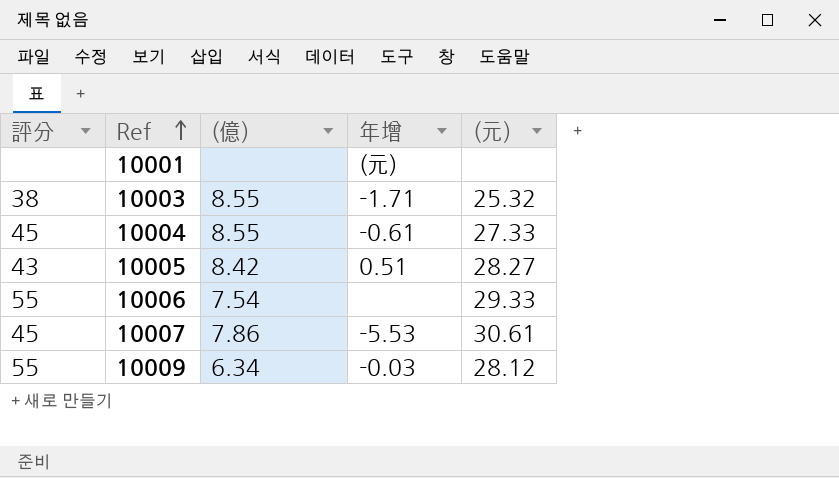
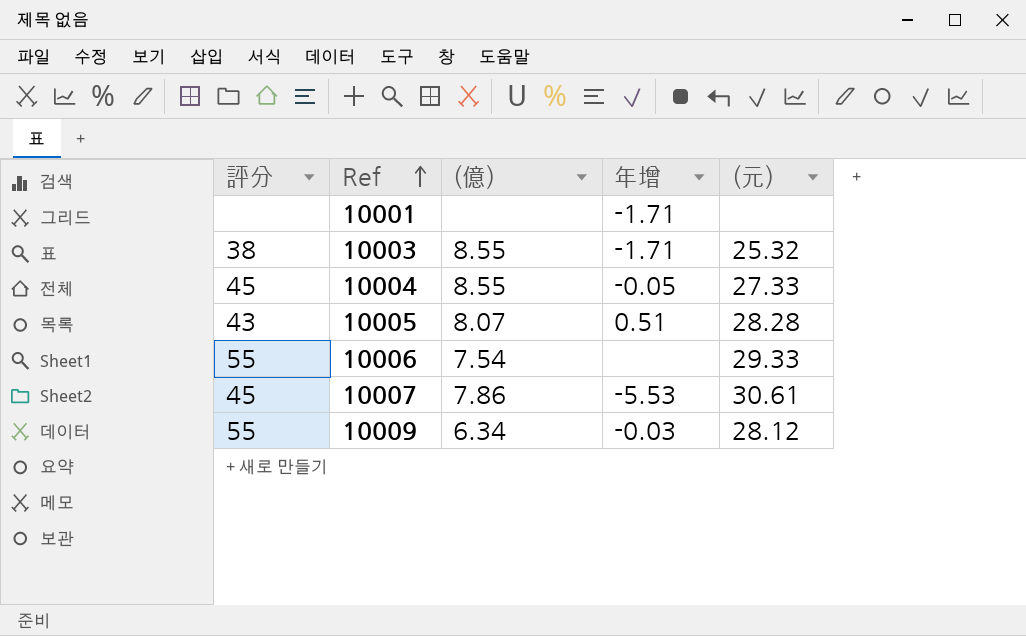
10001 | 年增: (元) -> -1.71
10004 | 年增: -0.61 -> -0.05
10005 | (億): 8.42 -> 8.07
10005 | (元): 28.27 -> 28.28

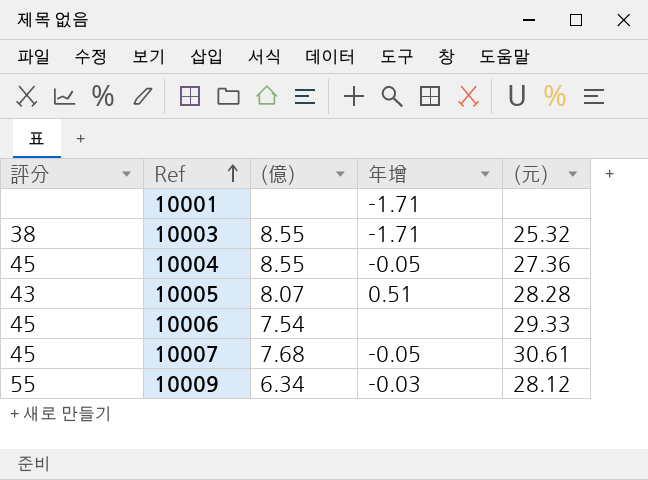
10004 | (元): 27.33 -> 27.36
10006 | 評分: 55 -> 45
10007 | (億): 7.86 -> 7.68
10007 | 年增: -5.53 -> -0.05

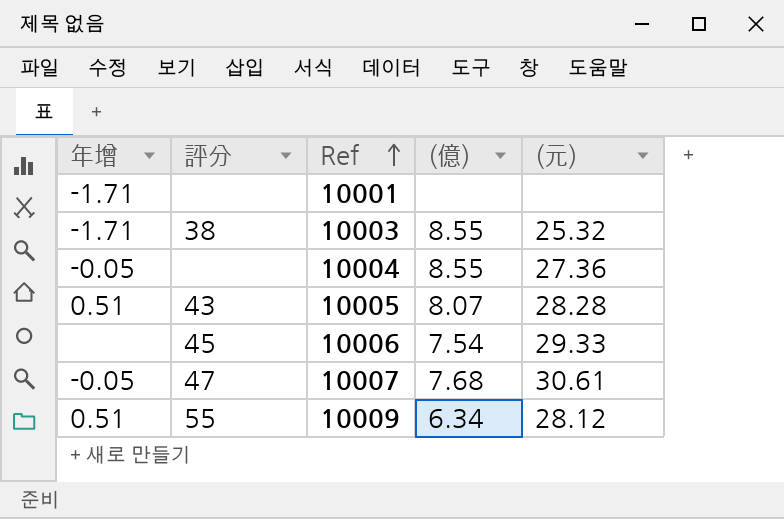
column 年增 | position: 4 -> 1
10004 | 評分: 45 -> none
10007 | 評分: 45 -> 47
10009 | 年增: -0.03 -> 0.51

